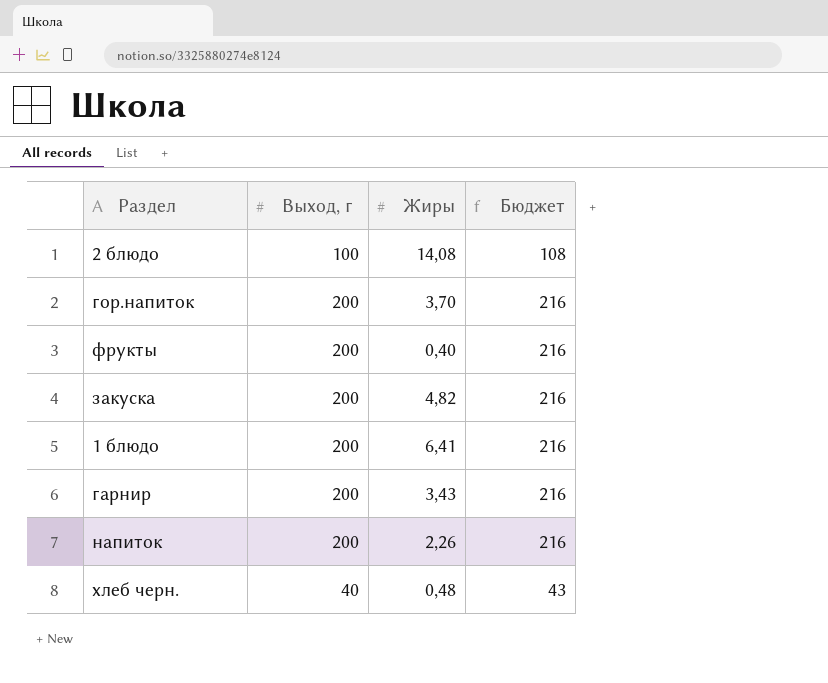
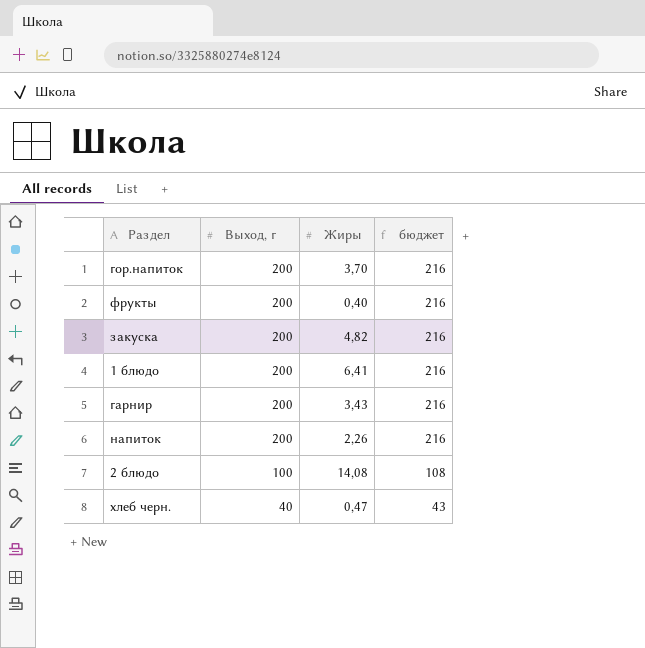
row order: none -> Выход, г descending
column name: Бюджет -> бюджет
хлеб черн. | Жиры: 0,48 -> 0,47

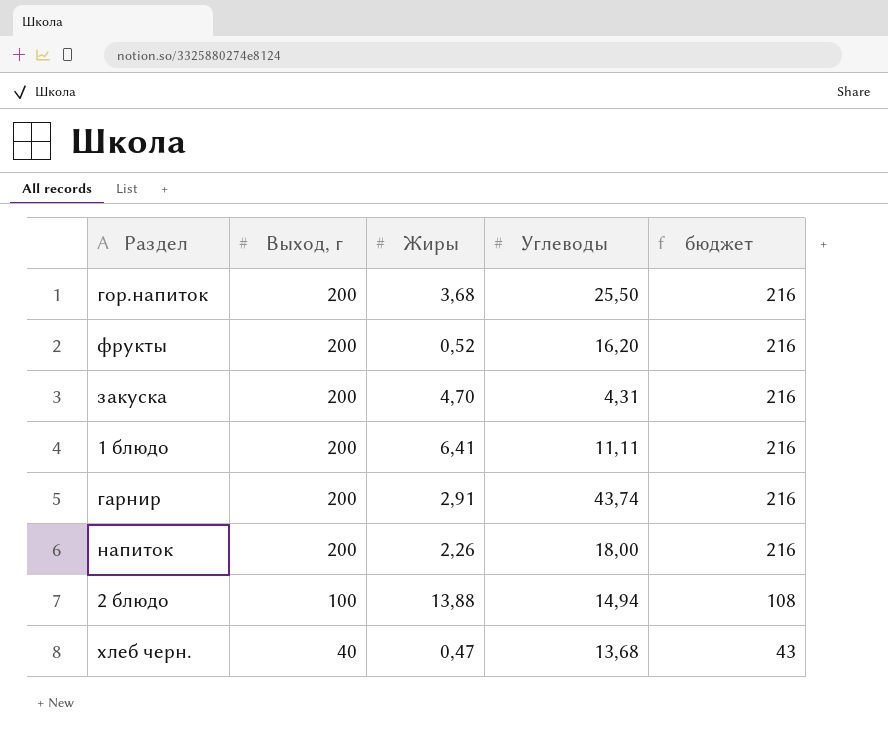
column Углеводы | position: none -> 4
гор.напиток | Жиры: 3,70 -> 3,68
фрукты | Жиры: 0,40 -> 0,52
закуска | Жиры: 4,82 -> 4,70
гарнир | Жиры: 3,43 -> 2,91
2 блюдо | Жиры: 14,08 -> 13,88

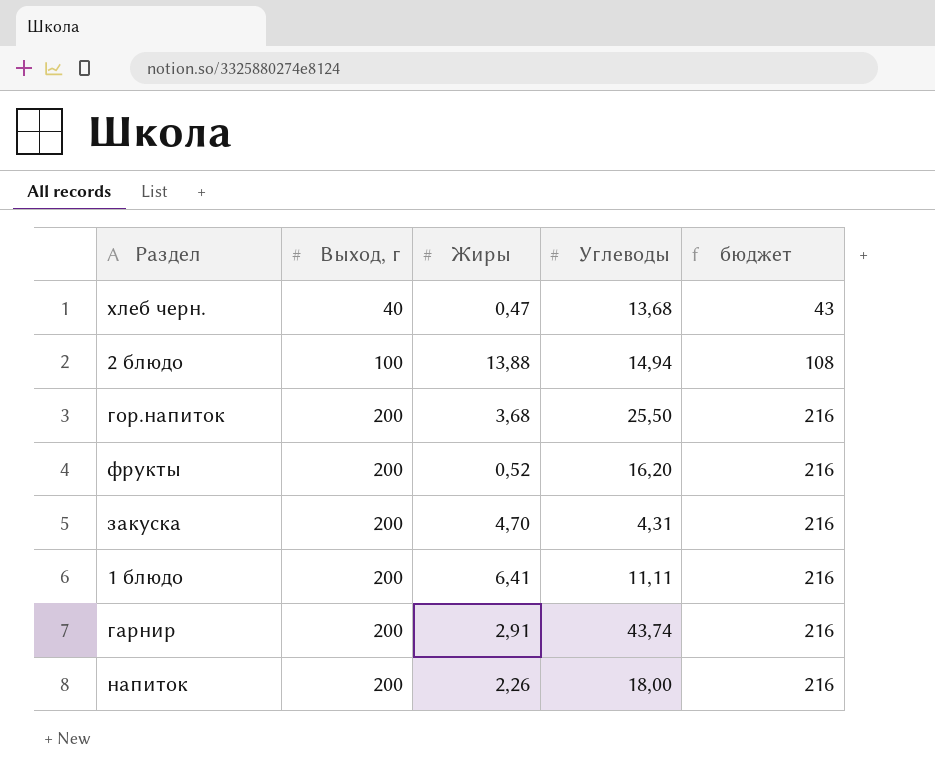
row order: Выход, г descending -> Выход, г ascending

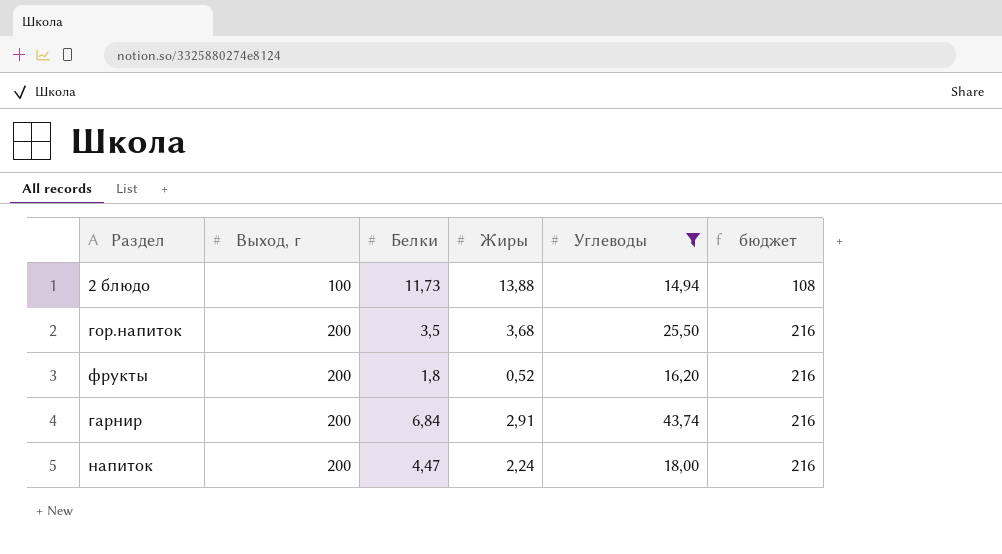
filter: none -> Углеводы >= 14,94
column Белки | position: none -> 3
напиток | Жиры: 2,26 -> 2,24

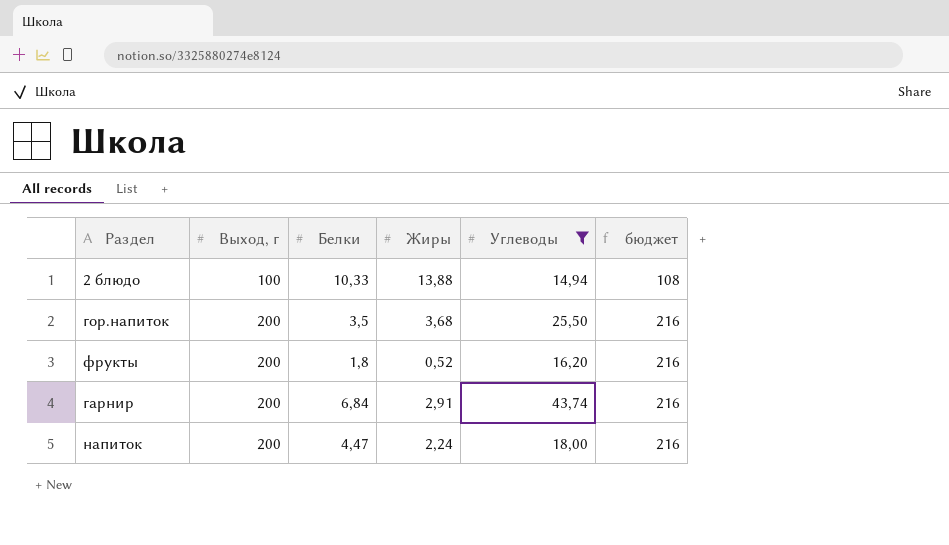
2 блюдо | Белки: 11,73 -> 10,33

